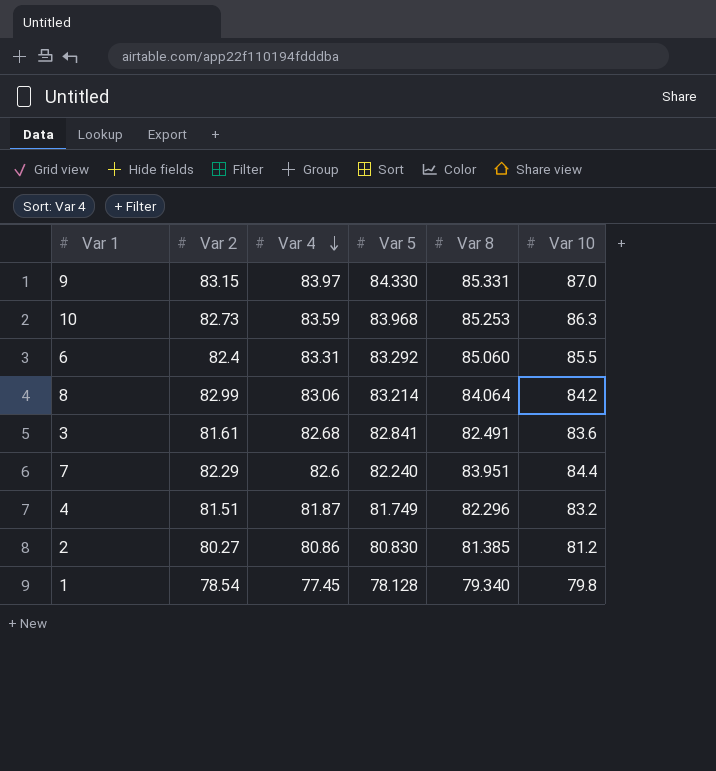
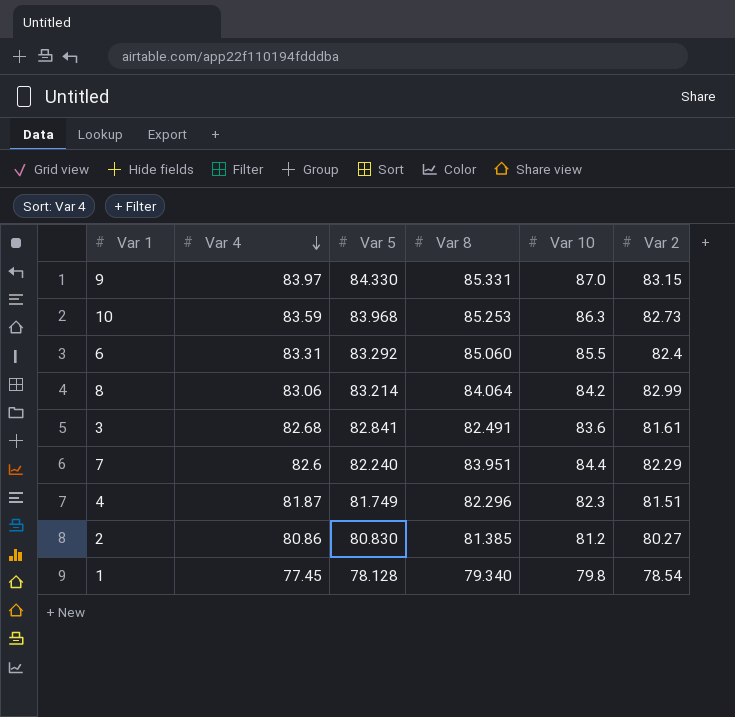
column Var 2 | position: 2 -> 6
4 | Var 10: 83.2 -> 82.3

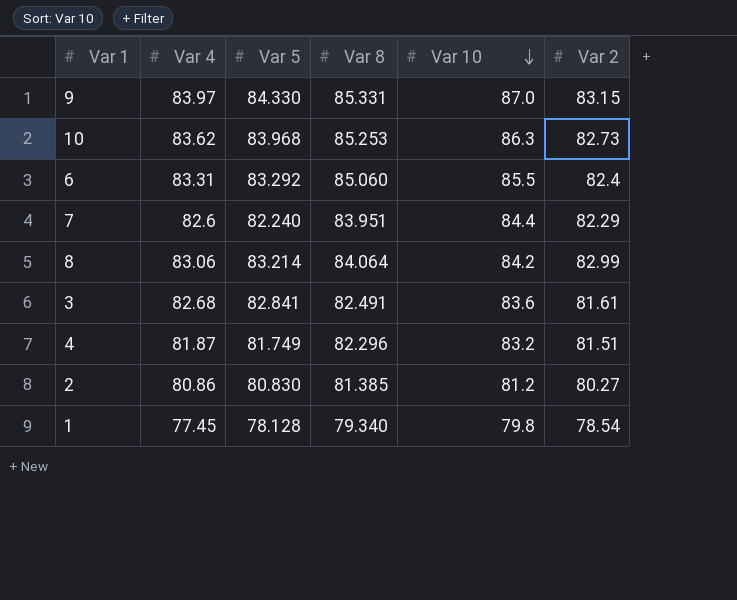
row order: Var 4 descending -> Var 10 descending
10 | Var 4: 83.59 -> 83.62
4 | Var 10: 82.3 -> 83.2

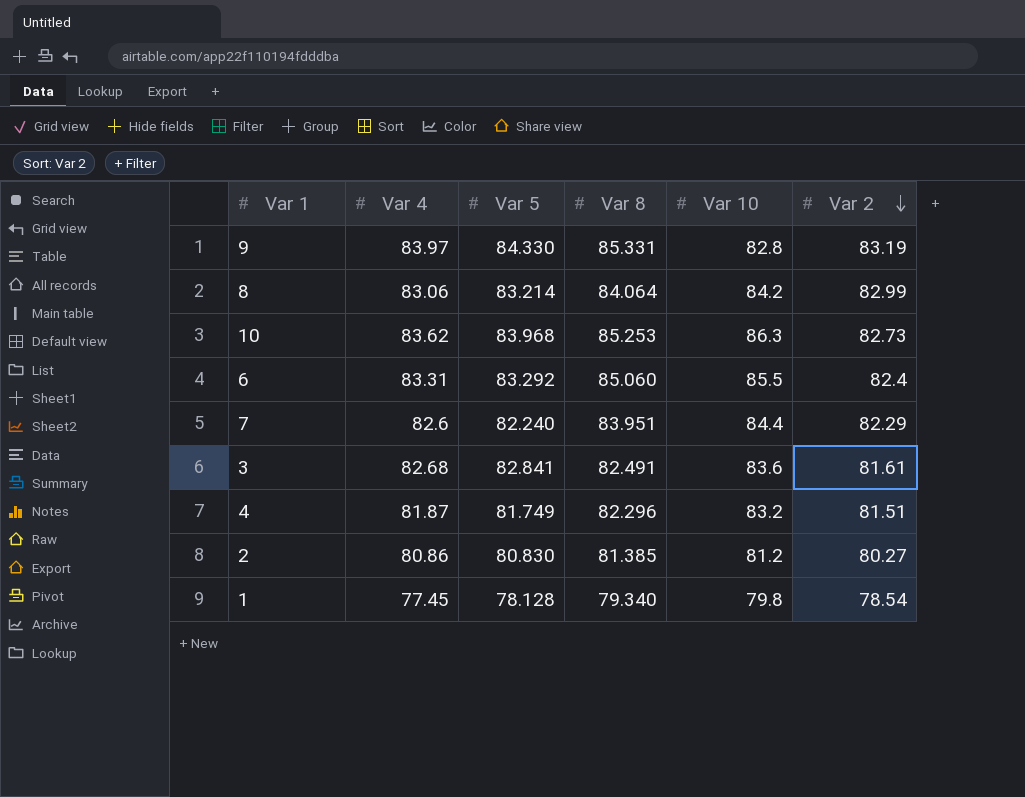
row order: Var 10 descending -> Var 2 descending
9 | Var 10: 87.0 -> 82.8
9 | Var 2: 83.15 -> 83.19

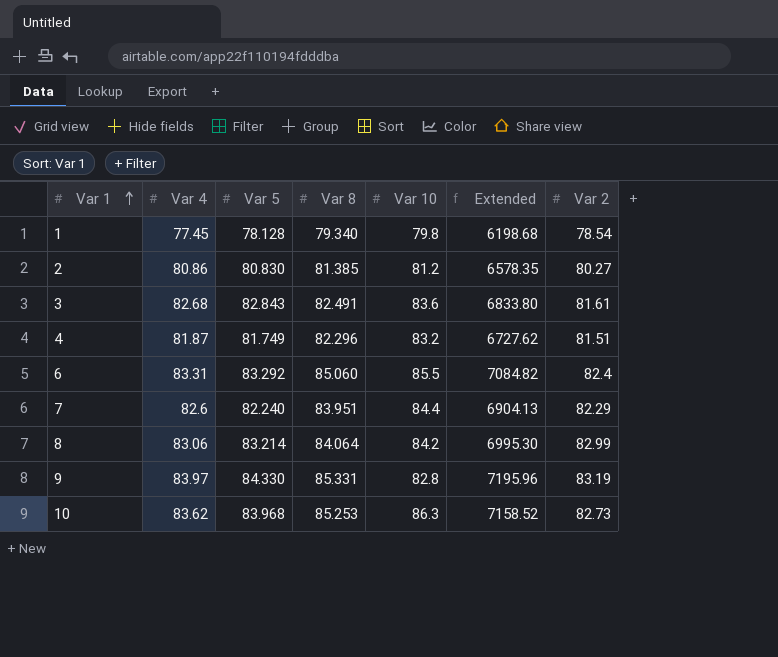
row order: Var 2 descending -> Var 1 ascending
column Extended | formula: none -> [Var 5] * [Var 8]
3 | Var 5: 82.841 -> 82.843

